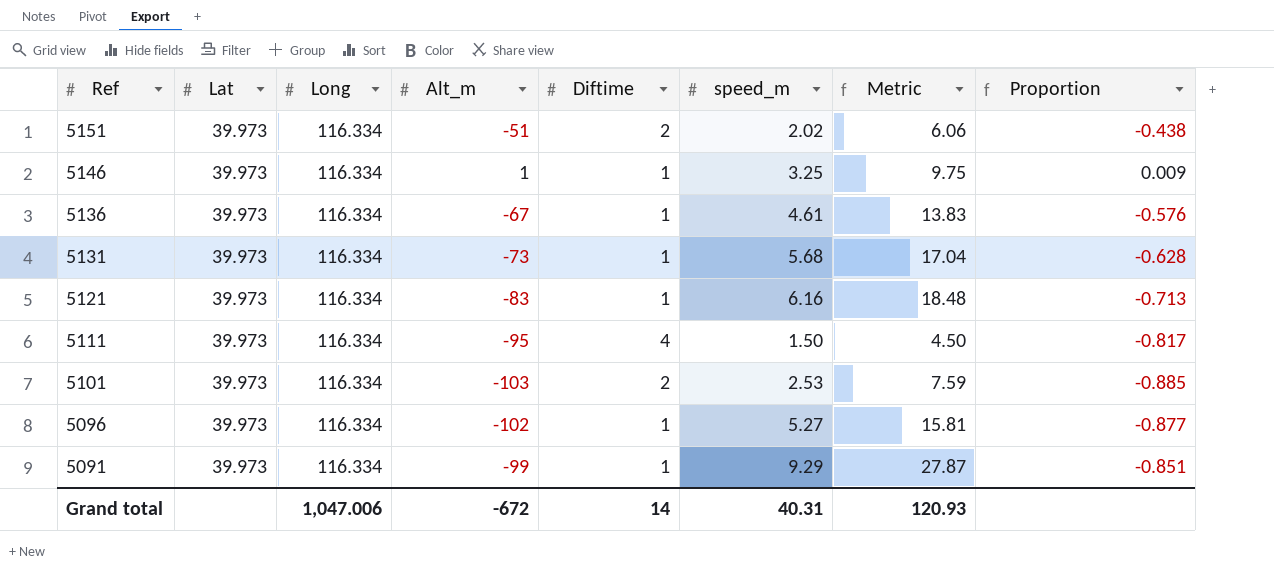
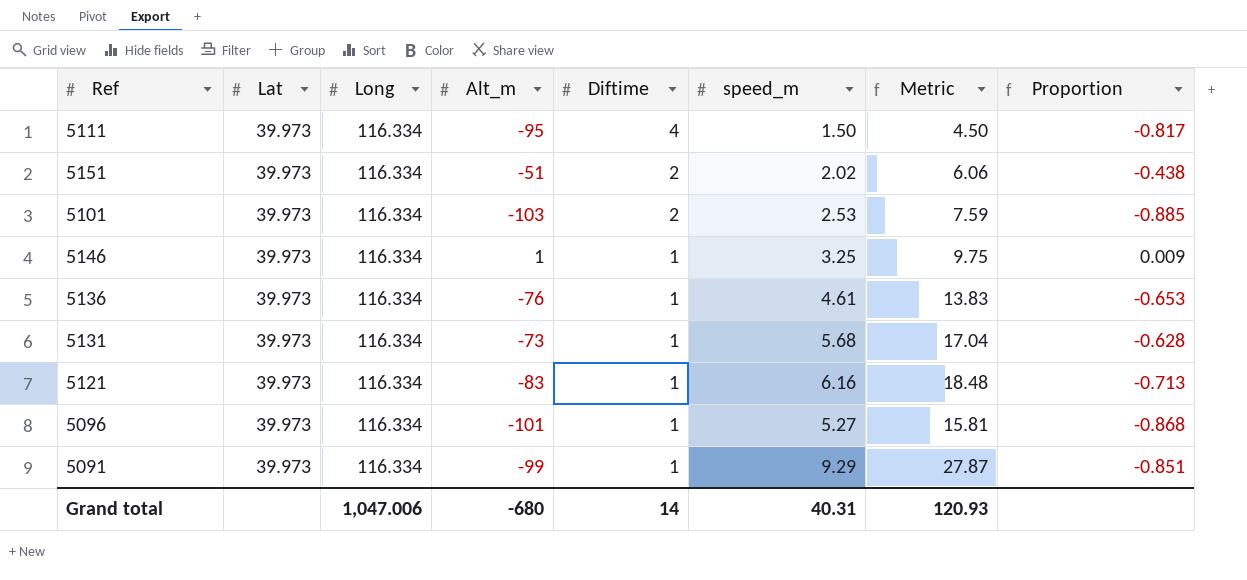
row order: Ref descending -> Diftime descending
5136 | Alt_m: -67 -> -76
5136 | Proportion: -0.576 -> -0.653
5096 | Alt_m: -102 -> -101
5096 | Proportion: -0.877 -> -0.868
Grand total | Alt_m: -672 -> -680

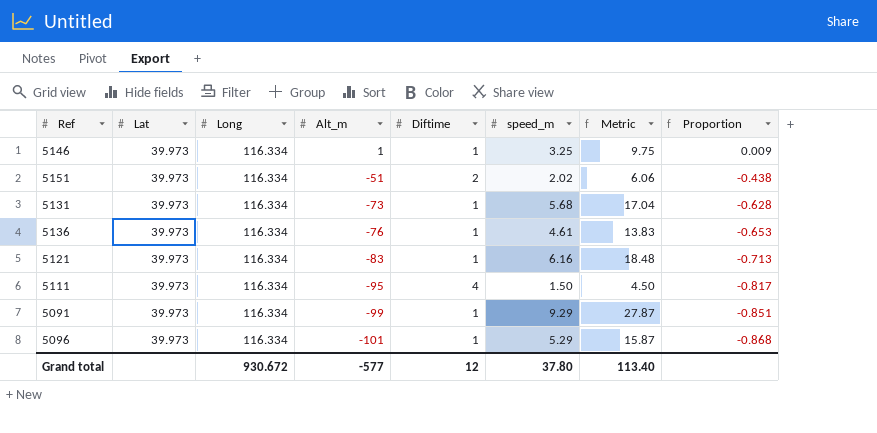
row order: Diftime descending -> Alt_m descending
row 5101: 39.973 | 116.334 | -103 | 2 | 2.53 | 7.59 | -0.885 -> none
5096 | speed_m: 5.27 -> 5.29
5096 | Metric: 15.81 -> 15.87
Grand total | Long: 1,047.006 -> 930.672
Grand total | Alt_m: -680 -> -577
Grand total | Diftime: 14 -> 12
Grand total | speed_m: 40.31 -> 37.80
Grand total | Metric: 120.93 -> 113.40

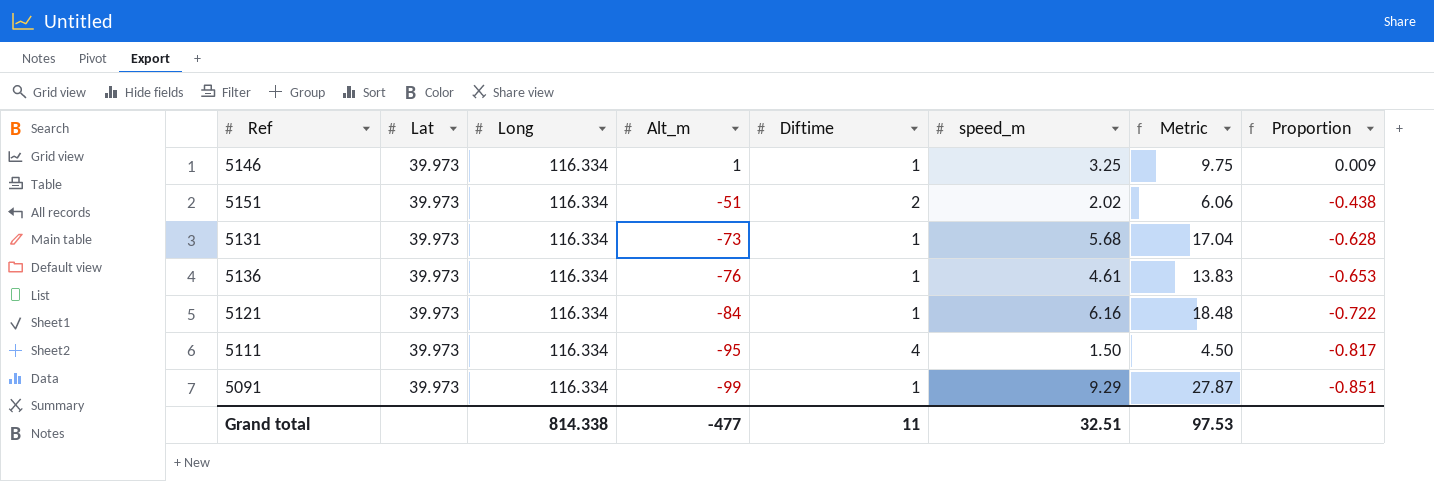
row 5096: 39.973 | 116.334 | -101 | 1 | 5.29 | 15.87 | -0.868 -> none
5121 | Alt_m: -83 -> -84
5121 | Proportion: -0.713 -> -0.722
Grand total | Long: 930.672 -> 814.338
Grand total | Alt_m: -577 -> -477
Grand total | Diftime: 12 -> 11
Grand total | speed_m: 37.80 -> 32.51
Grand total | Metric: 113.40 -> 97.53

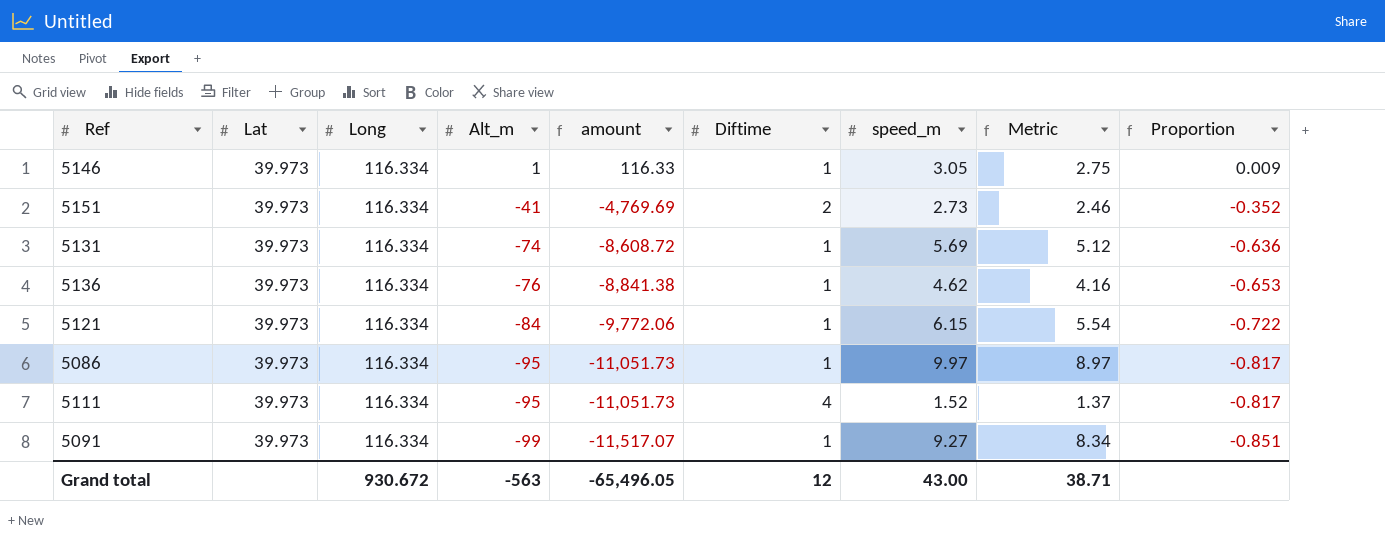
column amount | formula: none -> [Long] * [Alt_m]
column Metric | formula: [speed_m] * 3 -> [speed_m] * 0.9
5146 | speed_m: 3.25 -> 3.05
5151 | Alt_m: -51 -> -41
5151 | speed_m: 2.02 -> 2.73
5151 | Proportion: -0.438 -> -0.352
5131 | Alt_m: -73 -> -74
5131 | speed_m: 5.68 -> 5.69
5131 | Proportion: -0.628 -> -0.636
5136 | speed_m: 4.61 -> 4.62
5121 | speed_m: 6.16 -> 6.15
row 5086: none -> 39.973 | 116.334 | -95 | -11,051.73 | 1 | 9.97 | 8.97 | -0.817
5111 | speed_m: 1.50 -> 1.52
5091 | speed_m: 9.29 -> 9.27
Grand total | Long: 814.338 -> 930.672
Grand total | Alt_m: -477 -> -563
Grand total | Diftime: 11 -> 12
Grand total | speed_m: 32.51 -> 43.00
Grand total | Metric: 97.53 -> 38.71

